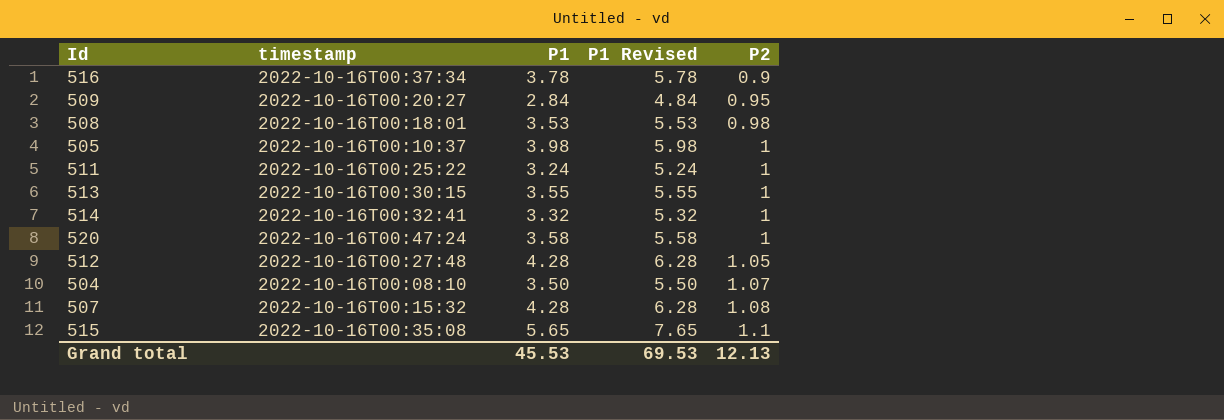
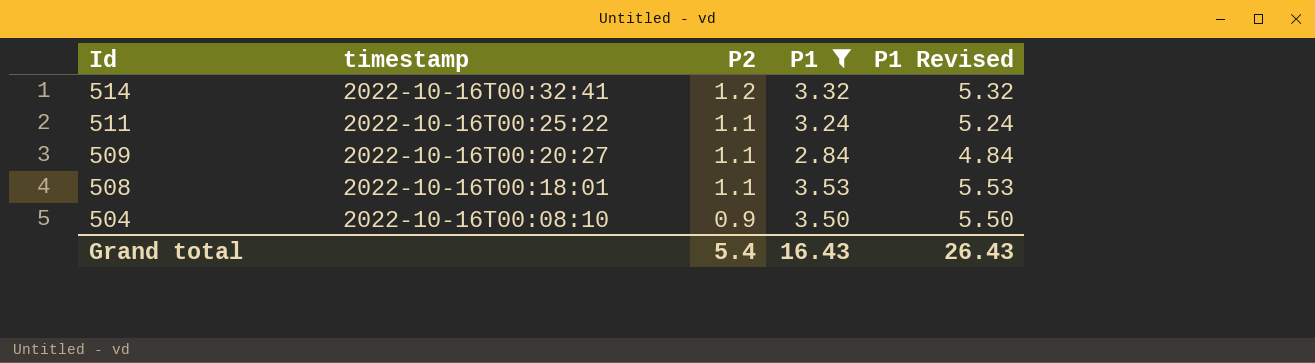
filter: none -> P1 <= 3.53
row order: P2 ascending -> Id descending
column P2 | position: 5 -> 3
514 | P2: 1 -> 1.2
511 | P2: 1 -> 1.1
509 | P2: 0.95 -> 1.1
508 | P2: 0.98 -> 1.1
504 | P2: 1.07 -> 0.9
Grand total | P2: 12.13 -> 5.4
Grand total | P1: 45.53 -> 16.43
Grand total | P1 Revised: 69.53 -> 26.43

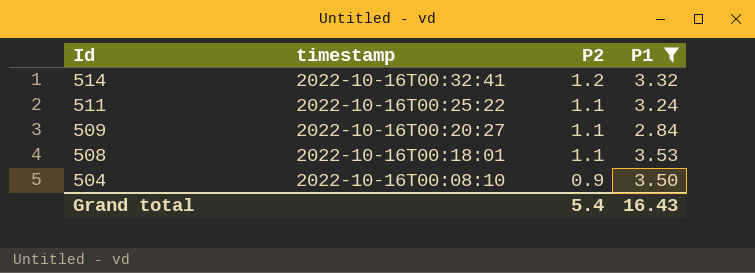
column P1 Revised | formula: [P1] + 2 -> none

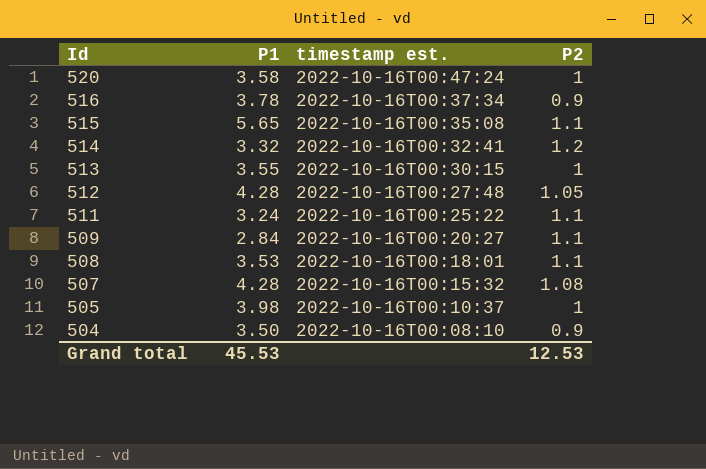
filter: P1 <= 3.53 -> none
column P1 | position: 4 -> 2
column name: timestamp -> timestamp est.
Grand total | P1: 16.43 -> 45.53
Grand total | P2: 5.4 -> 12.53

